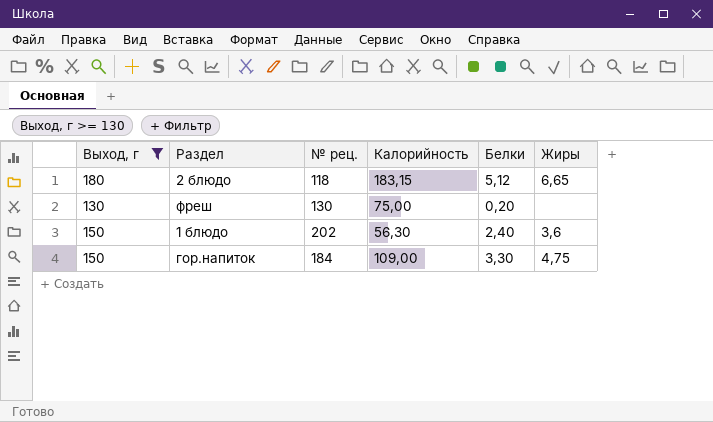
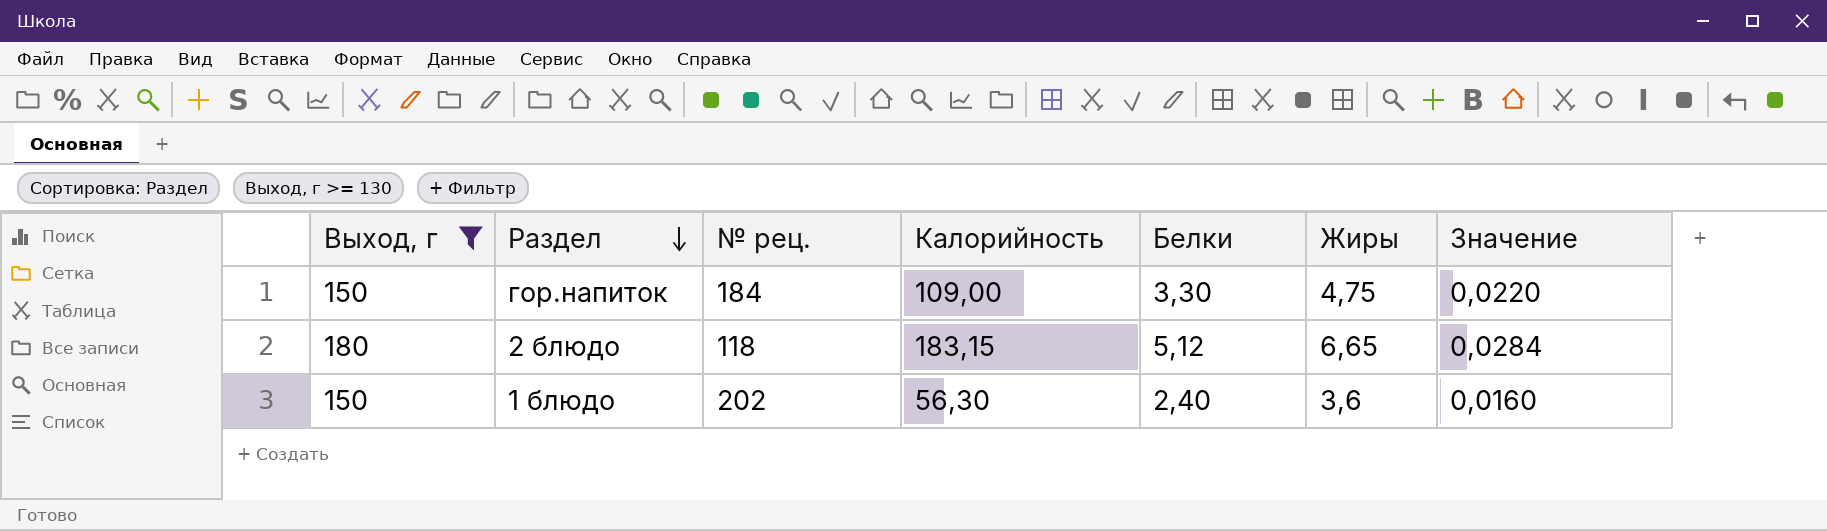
row order: none -> Раздел descending
column Значение | formula: none -> [Белки] / [Выход, г]
row фреш: 130 | 130 | 75,00 | 0,20 | none -> none

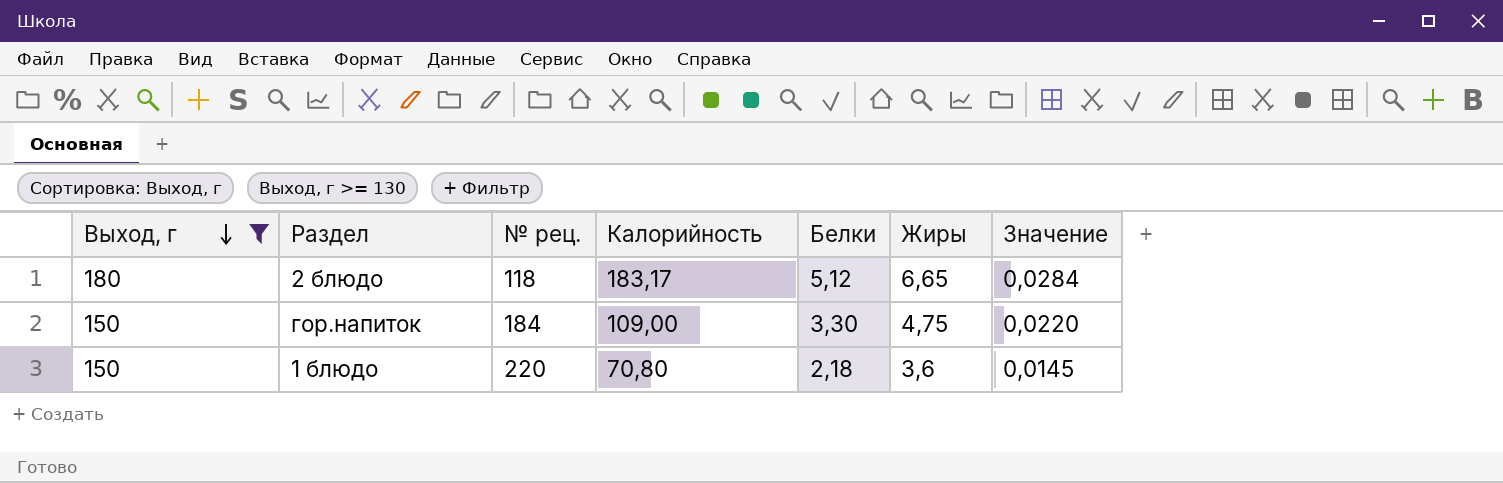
row order: Раздел descending -> Выход, г descending
2 блюдо | Калорийность: 183,15 -> 183,17
1 блюдо | № рец.: 202 -> 220
1 блюдо | Калорийность: 56,30 -> 70,80
1 блюдо | Белки: 2,40 -> 2,18
1 блюдо | Значение: 0,0160 -> 0,0145

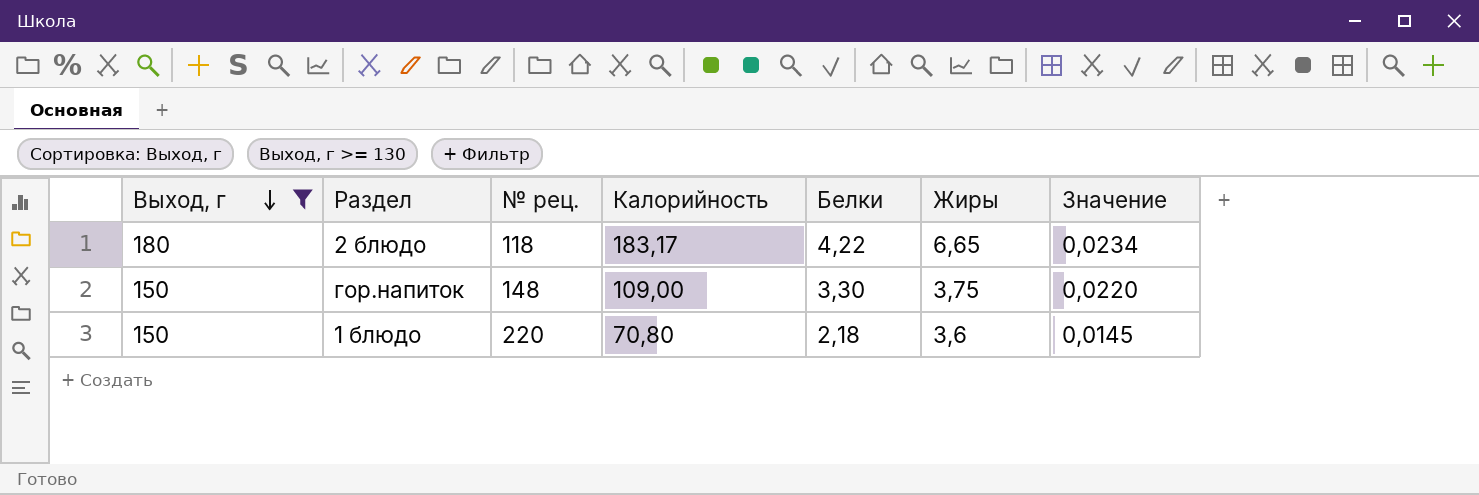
2 блюдо | Белки: 5,12 -> 4,22
2 блюдо | Значение: 0,0284 -> 0,0234
гор.напиток | № рец.: 184 -> 148
гор.напиток | Жиры: 4,75 -> 3,75

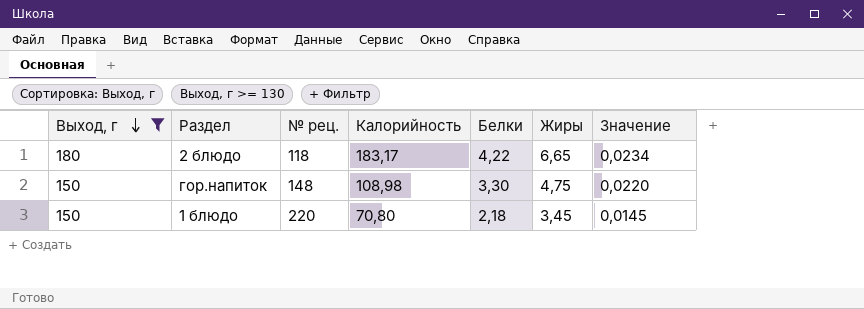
гор.напиток | Калорийность: 109,00 -> 108,98
гор.напиток | Жиры: 3,75 -> 4,75
1 блюдо | Жиры: 3,6 -> 3,45

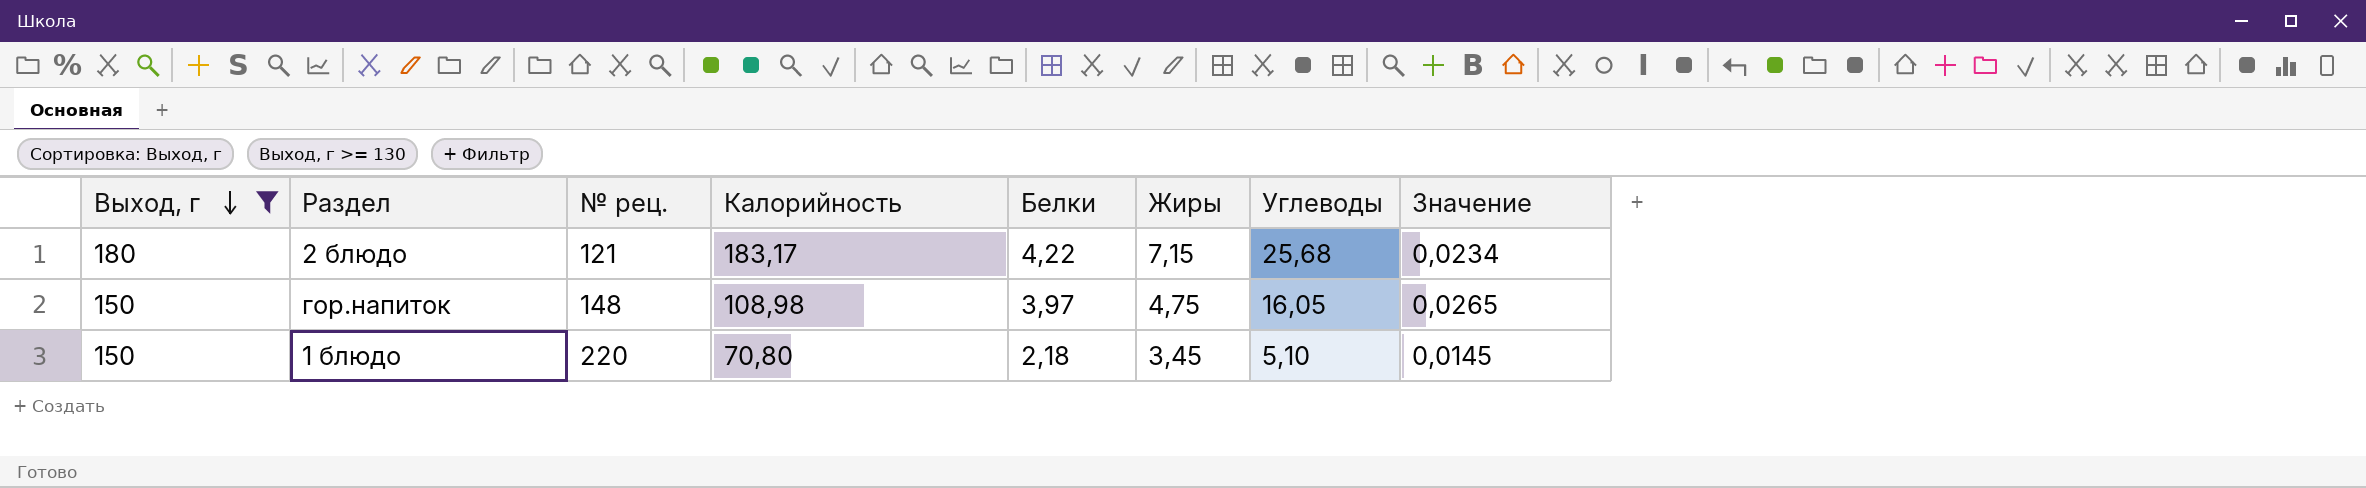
column Углеводы | position: none -> 7
2 блюдо | № рец.: 118 -> 121
2 блюдо | Жиры: 6,65 -> 7,15
гор.напиток | Белки: 3,30 -> 3,97
гор.напиток | Значение: 0,0220 -> 0,0265

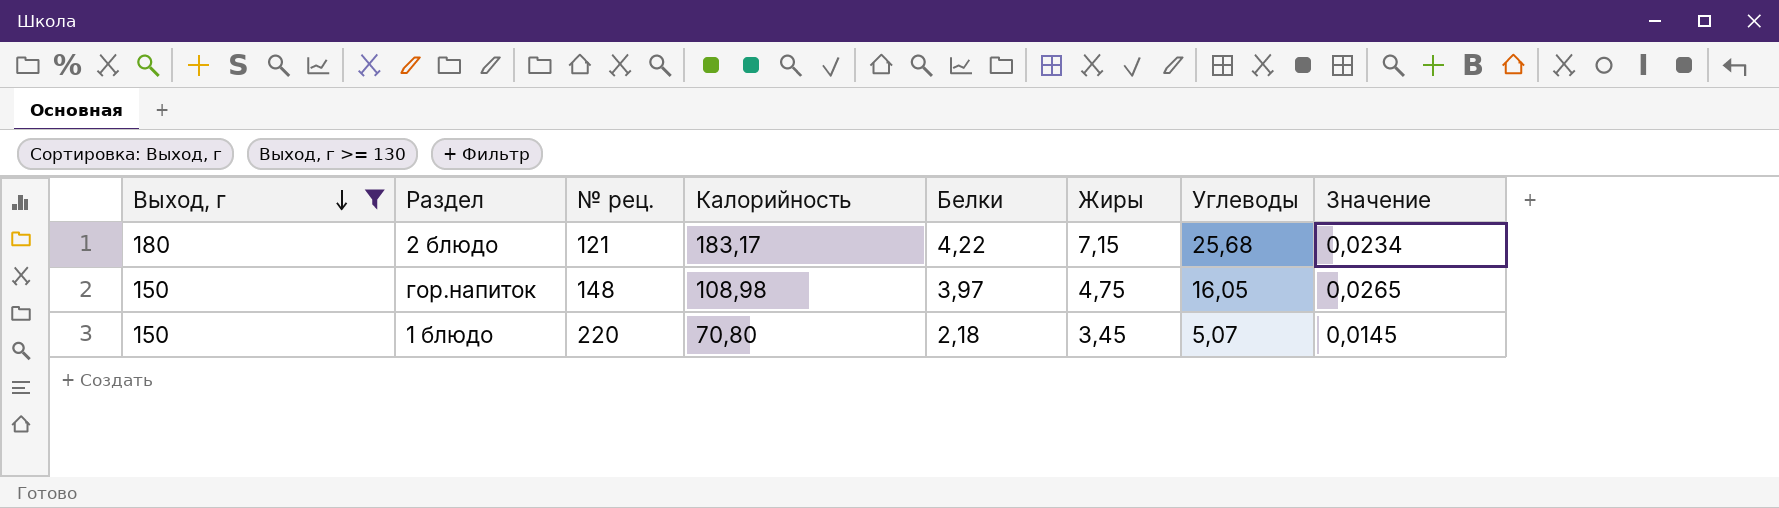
1 блюдо | Углеводы: 5,10 -> 5,07

